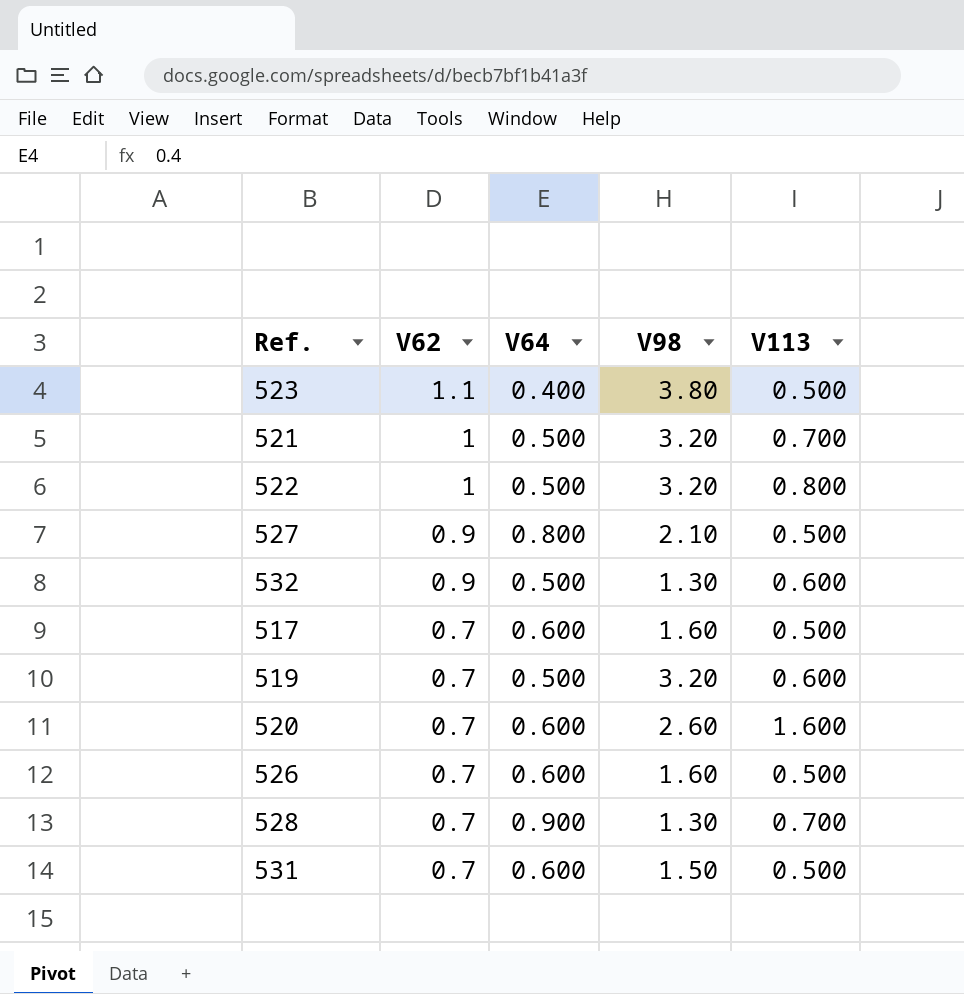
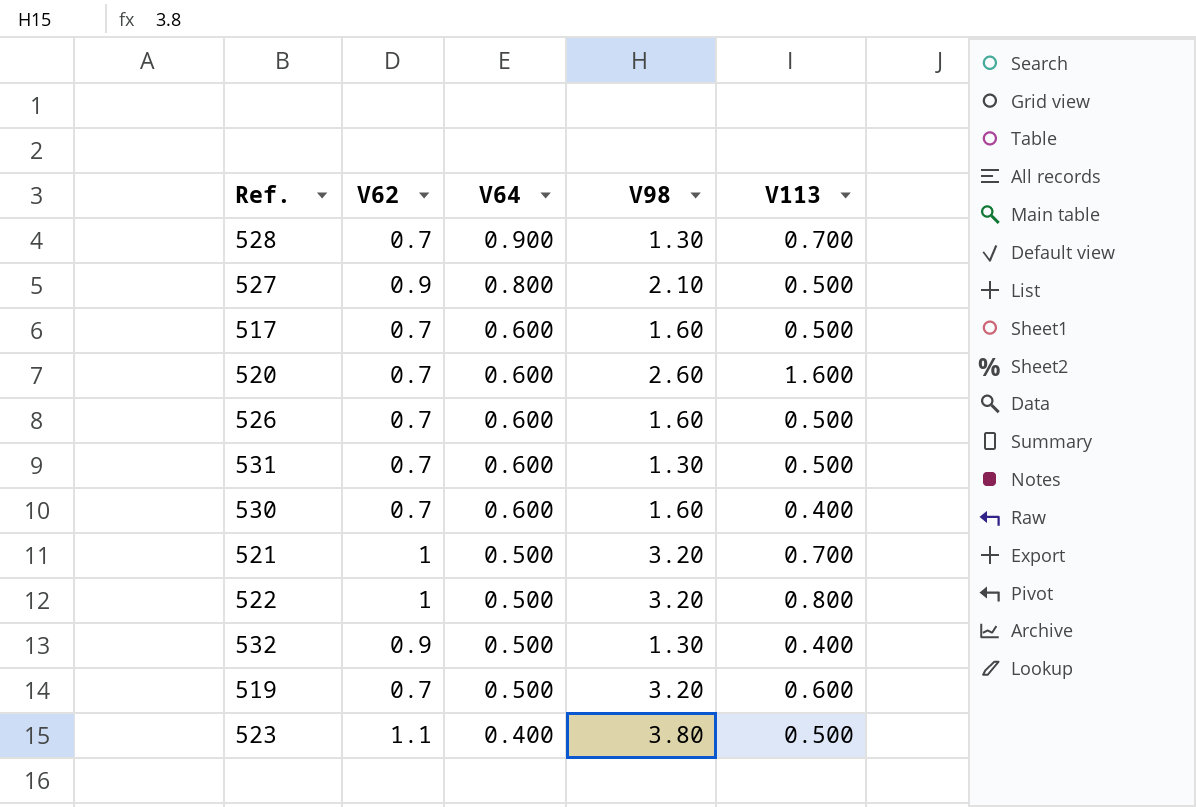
row order: V62 descending -> V64 descending
531 | V98: 1.50 -> 1.30
row 530: none -> 0.7 | 0.600 | 1.60 | 0.400
532 | V113: 0.600 -> 0.400

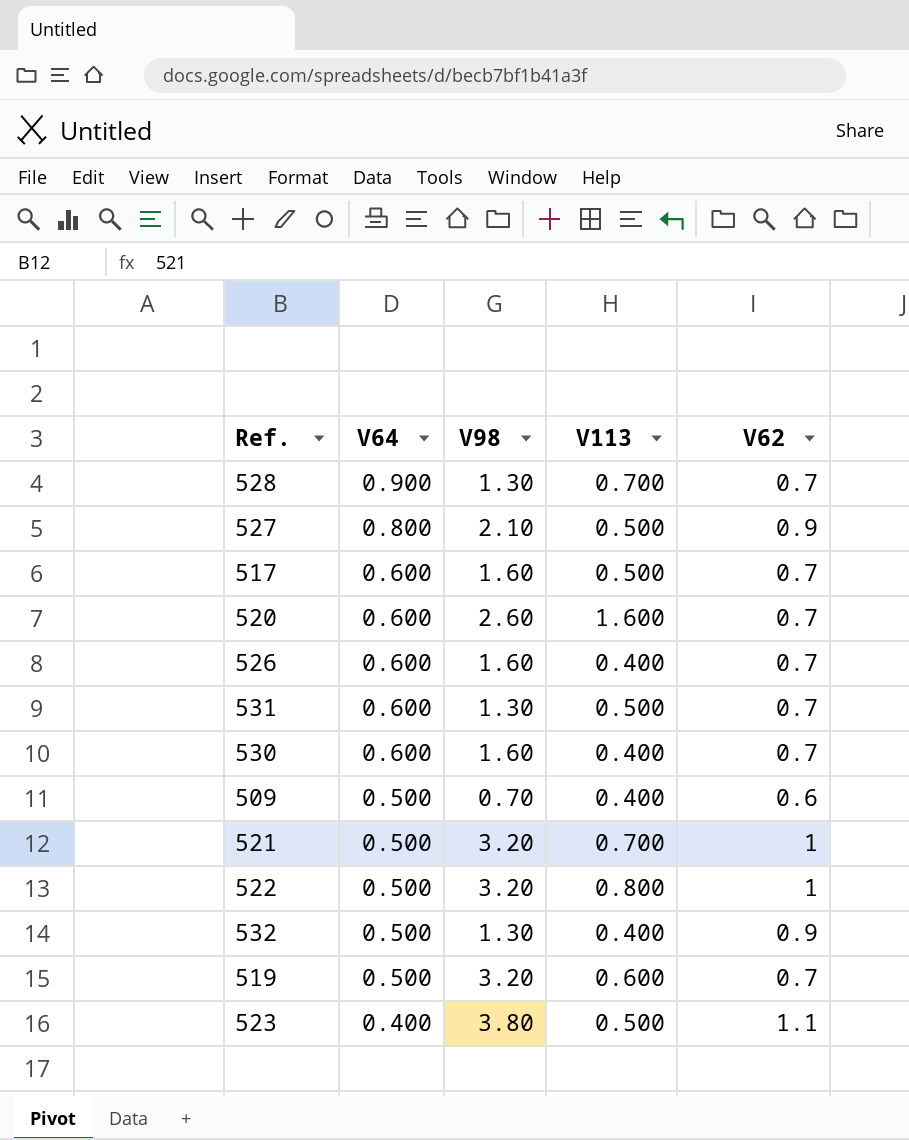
column V62 | position: 2 -> 5
526 | V113: 0.500 -> 0.400
row 509: none -> 0.500 | 0.70 | 0.400 | 0.6

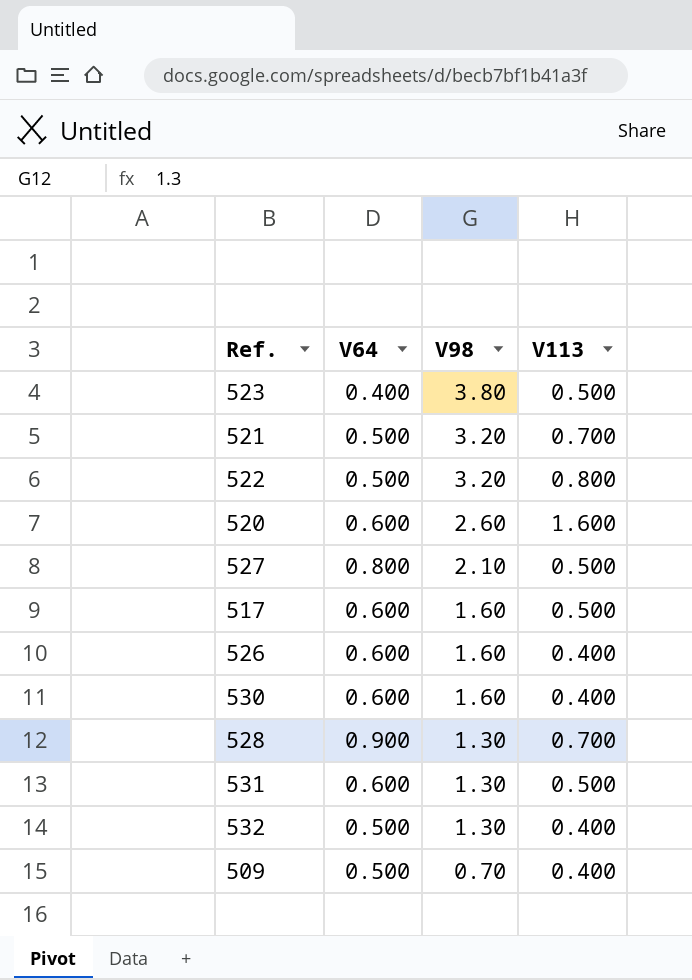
row order: V64 descending -> V98 descending
column V62 | position: 5 -> none
row 519: 0.500 | 3.20 | 0.600 | 0.7 -> none

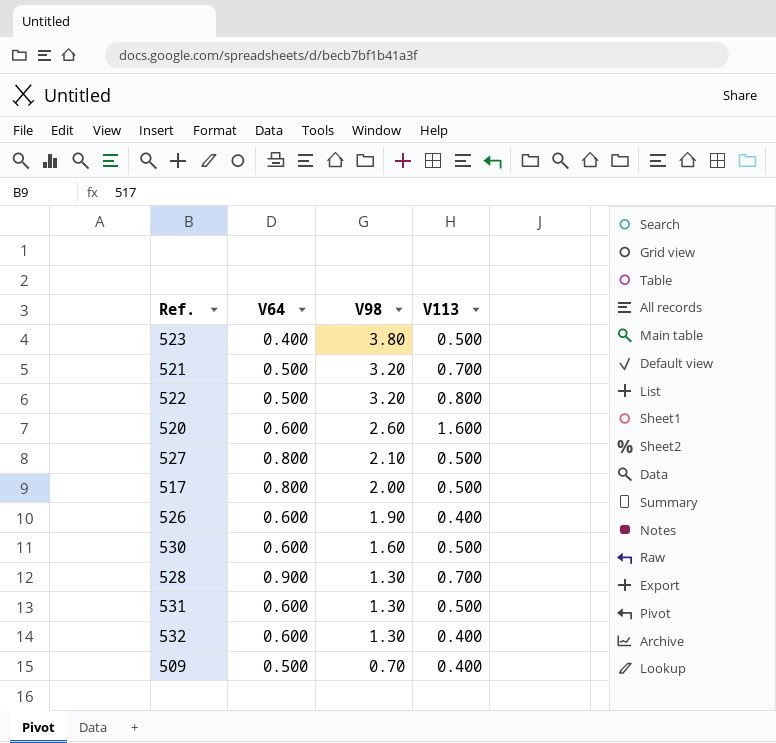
517 | V64: 0.600 -> 0.800
517 | V98: 1.60 -> 2.00
526 | V98: 1.60 -> 1.90
530 | V113: 0.400 -> 0.500
532 | V64: 0.500 -> 0.600

